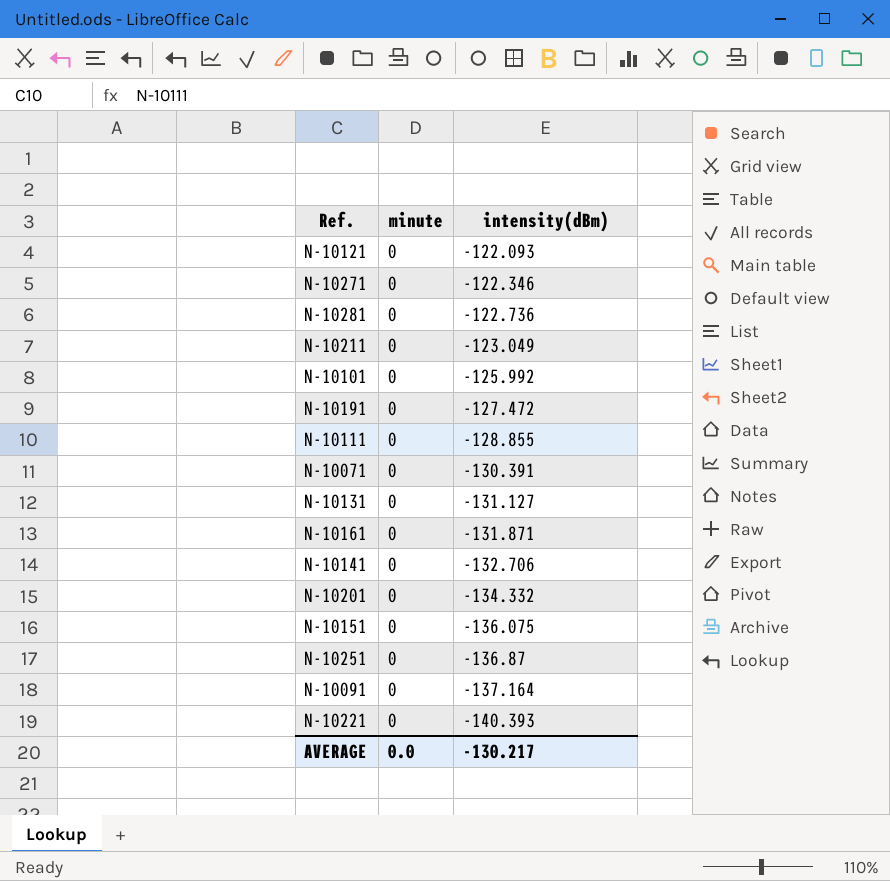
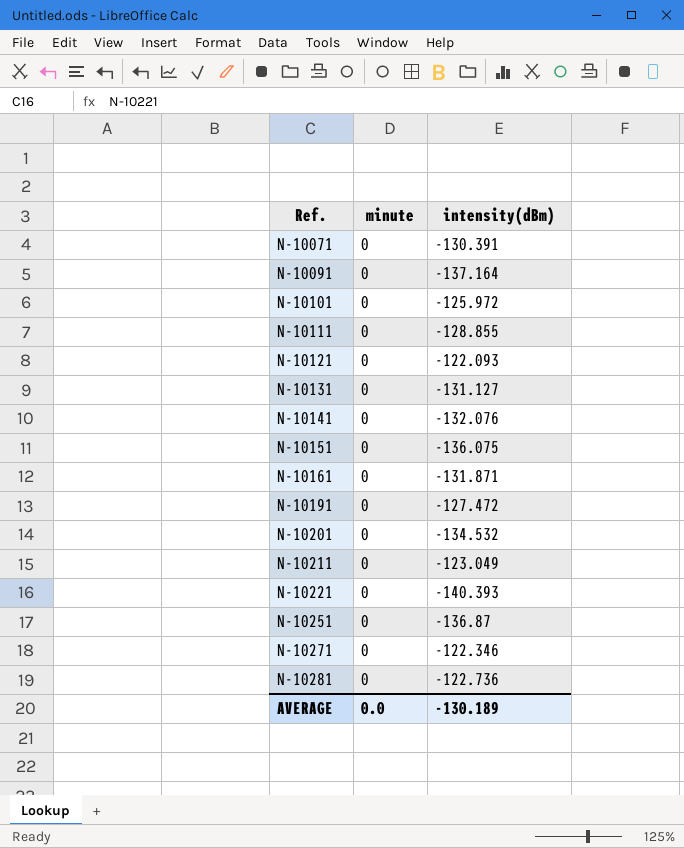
row order: intensity(dBm) descending -> Ref. ascending
N-10101 | intensity(dBm): -125.992 -> -125.972
N-10141 | intensity(dBm): -132.706 -> -132.076
N-10201 | intensity(dBm): -134.332 -> -134.532
AVERAGE | intensity(dBm): -130.217 -> -130.189

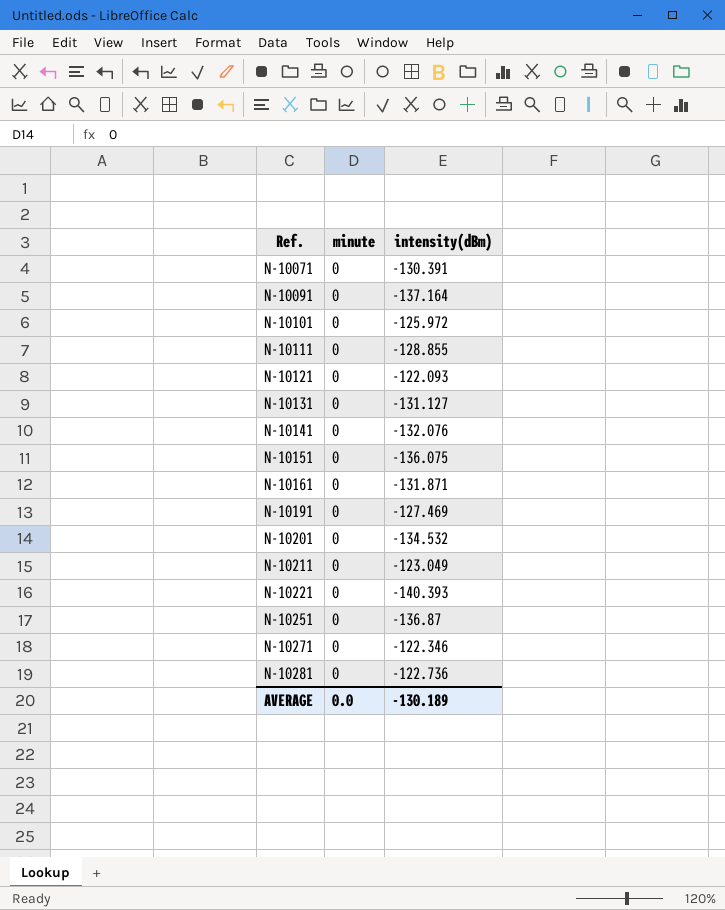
N-10191 | intensity(dBm): -127.472 -> -127.469

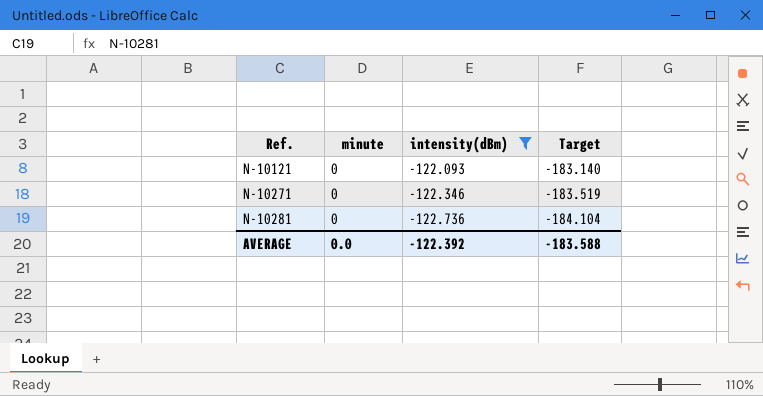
filter: none -> intensity(dBm) >= -122.736
column Target | formula: none -> [intensity(dBm)] * 1.5
AVERAGE | intensity(dBm): -130.189 -> -122.392

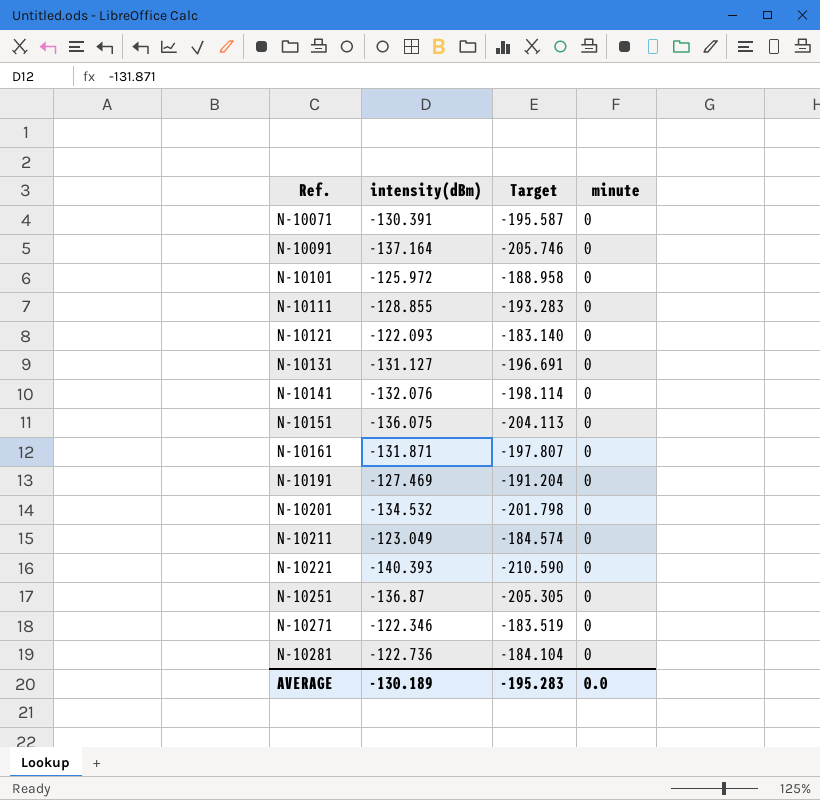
filter: intensity(dBm) >= -122.736 -> none
column minute | position: 2 -> 4
AVERAGE | intensity(dBm): -122.392 -> -130.189
AVERAGE | Target: -183.588 -> -195.283

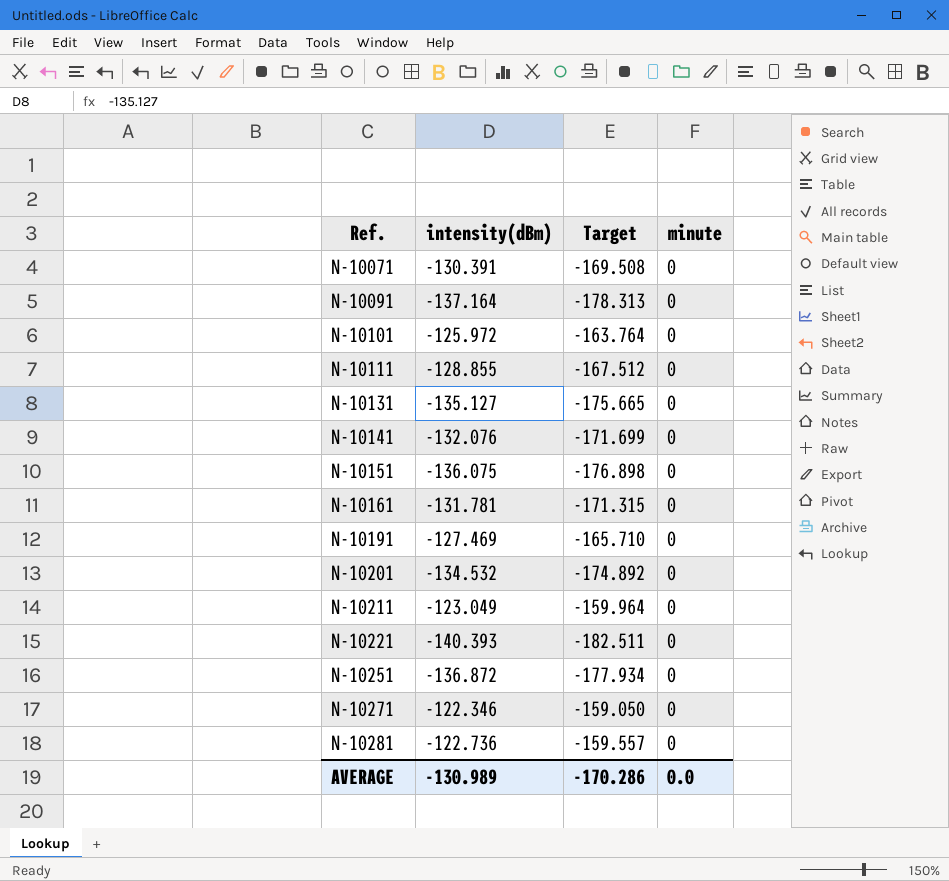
column Target | formula: [intensity(dBm)] * 1.5 -> [intensity(dBm)] * 1.3
row N-10121: -122.093 | -183.140 | 0 -> none
N-10131 | intensity(dBm): -131.127 -> -135.127
N-10161 | intensity(dBm): -131.871 -> -131.781
N-10251 | intensity(dBm): -136.87 -> -136.872
AVERAGE | intensity(dBm): -130.189 -> -130.989
AVERAGE | Target: -195.283 -> -170.286

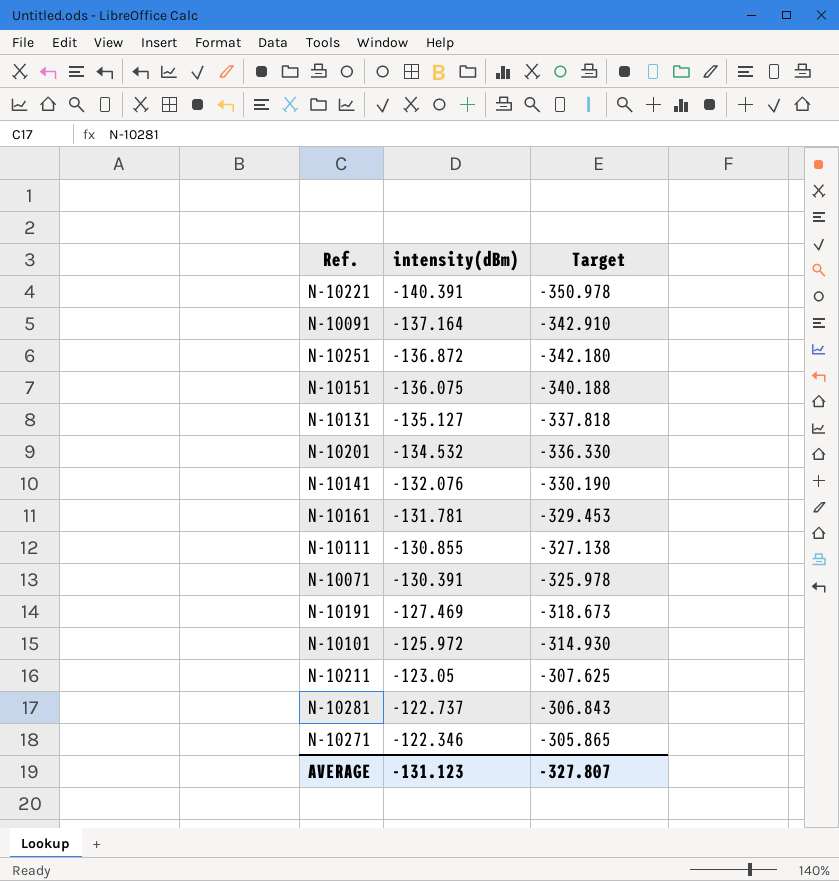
row order: Ref. ascending -> intensity(dBm) ascending
column minute | position: 4 -> none
column Target | formula: [intensity(dBm)] * 1.3 -> [intensity(dBm)] * 2.5
N-10221 | intensity(dBm): -140.393 -> -140.391
N-10111 | intensity(dBm): -128.855 -> -130.855
N-10211 | intensity(dBm): -123.049 -> -123.05
N-10281 | intensity(dBm): -122.736 -> -122.737
AVERAGE | intensity(dBm): -130.989 -> -131.123
AVERAGE | Target: -170.286 -> -327.807

